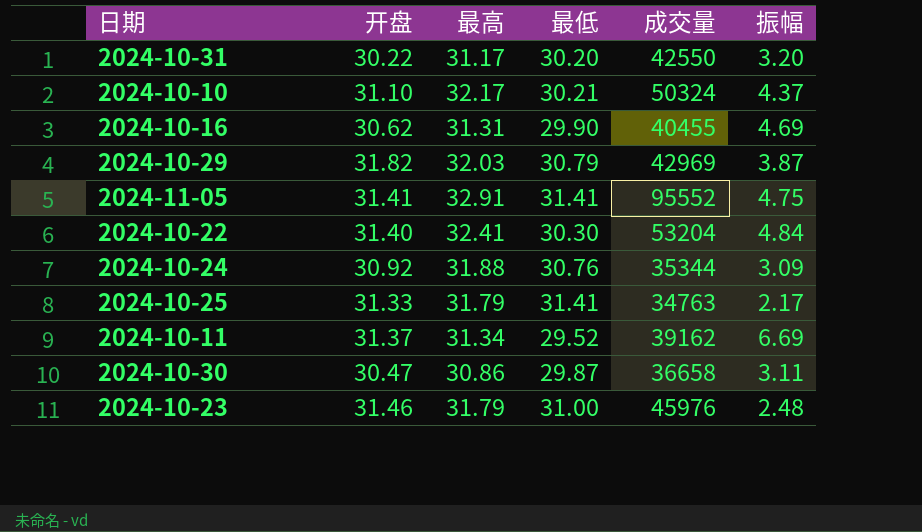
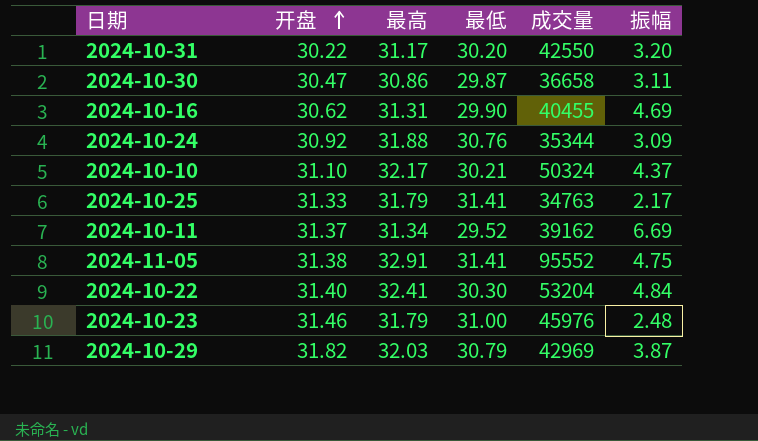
row order: none -> 开盘 ascending
2024-11-05 | 开盘: 31.41 -> 31.38

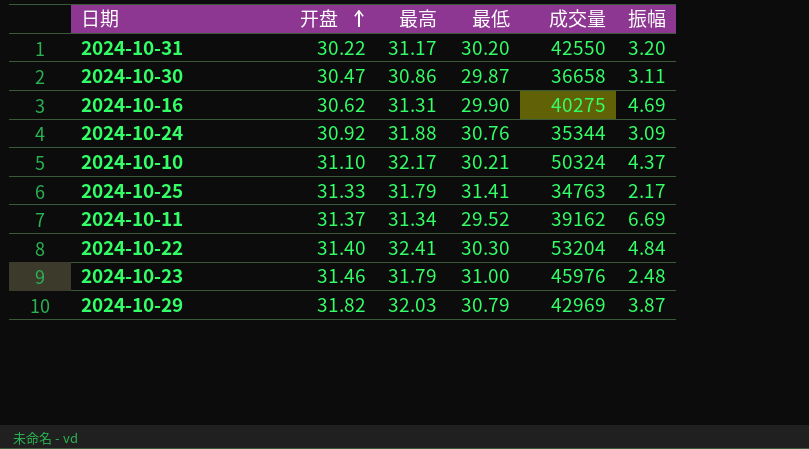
row 2024-11-05: 31.38 | 32.91 | 31.41 | 95552 | 4.75 -> none
2024-10-16 | 成交量: 40455 -> 40275

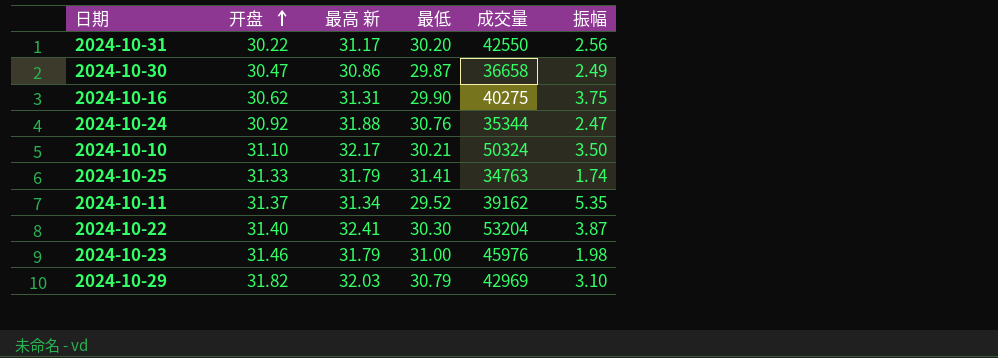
column name: 最高 -> 最高 新
2024-10-31 | 振幅: 3.20 -> 2.56
2024-10-30 | 振幅: 3.11 -> 2.49
2024-10-16 | 振幅: 4.69 -> 3.75
2024-10-24 | 振幅: 3.09 -> 2.47
2024-10-10 | 振幅: 4.37 -> 3.50
2024-10-25 | 振幅: 2.17 -> 1.74
2024-10-11 | 振幅: 6.69 -> 5.35
2024-10-22 | 振幅: 4.84 -> 3.87
2024-10-23 | 振幅: 2.48 -> 1.98
2024-10-29 | 振幅: 3.87 -> 3.10

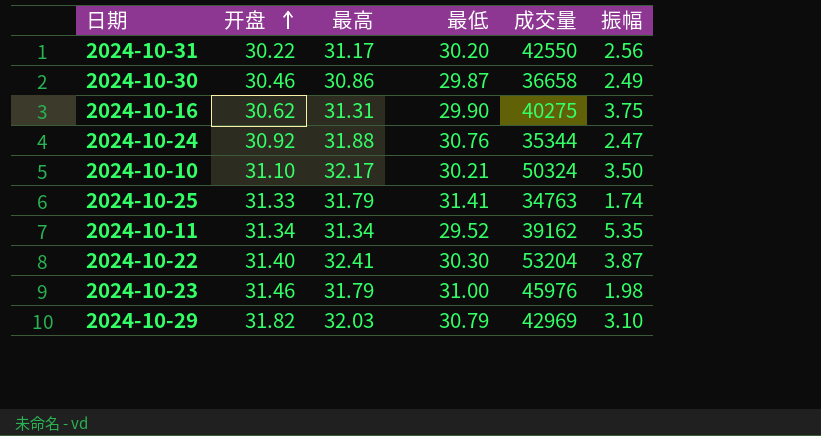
column name: 最高 新 -> 最高
2024-10-30 | 开盘: 30.47 -> 30.46
2024-10-11 | 开盘: 31.37 -> 31.34

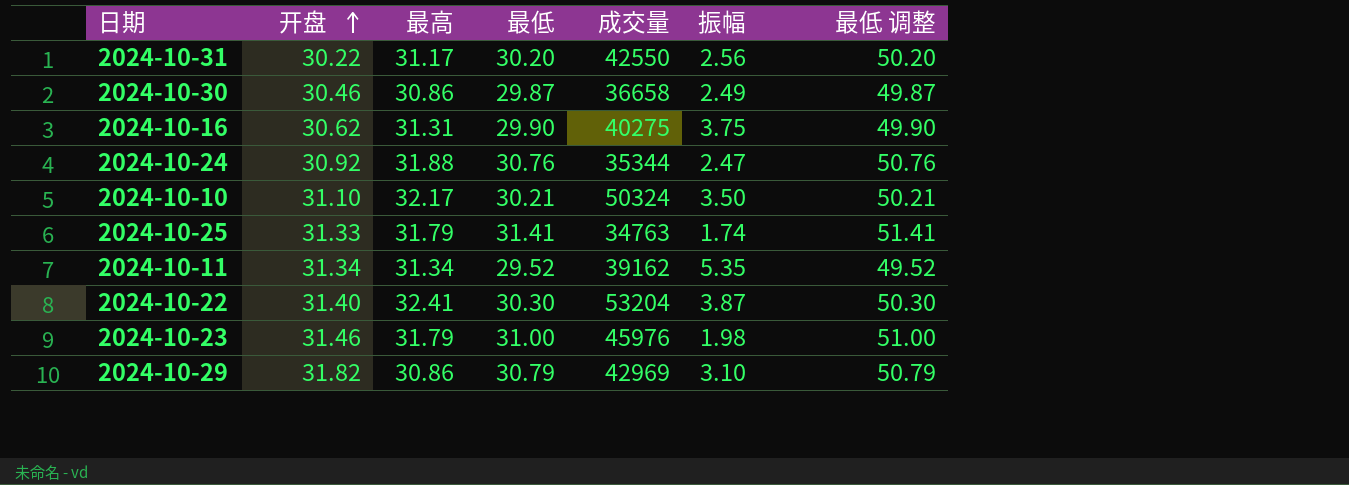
column 最低 调整 | formula: none -> [最低] + 20
2024-10-29 | 最高: 32.03 -> 30.86

